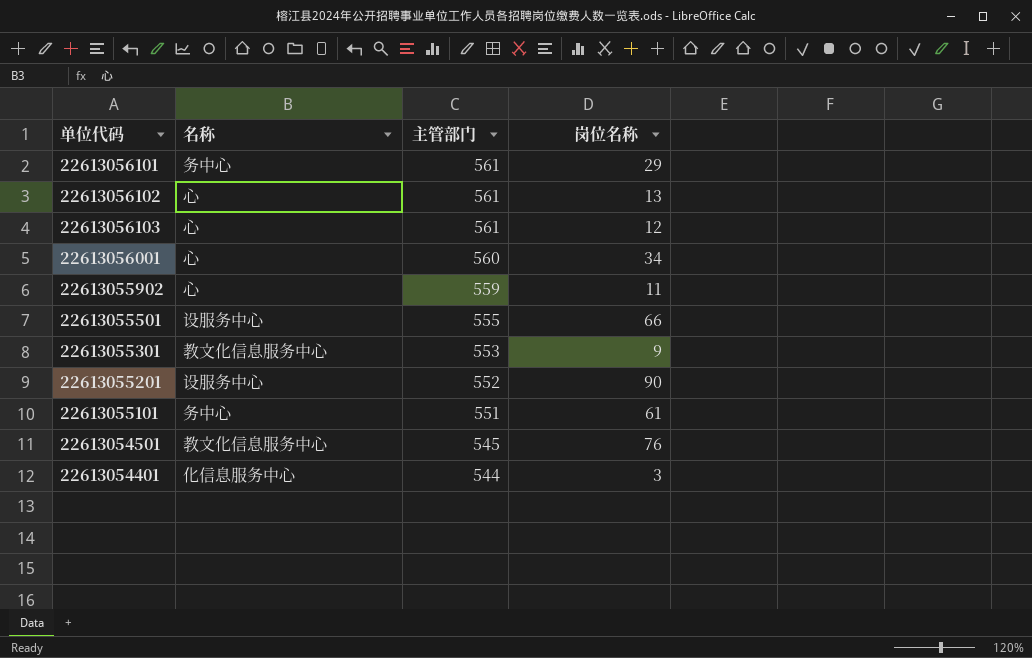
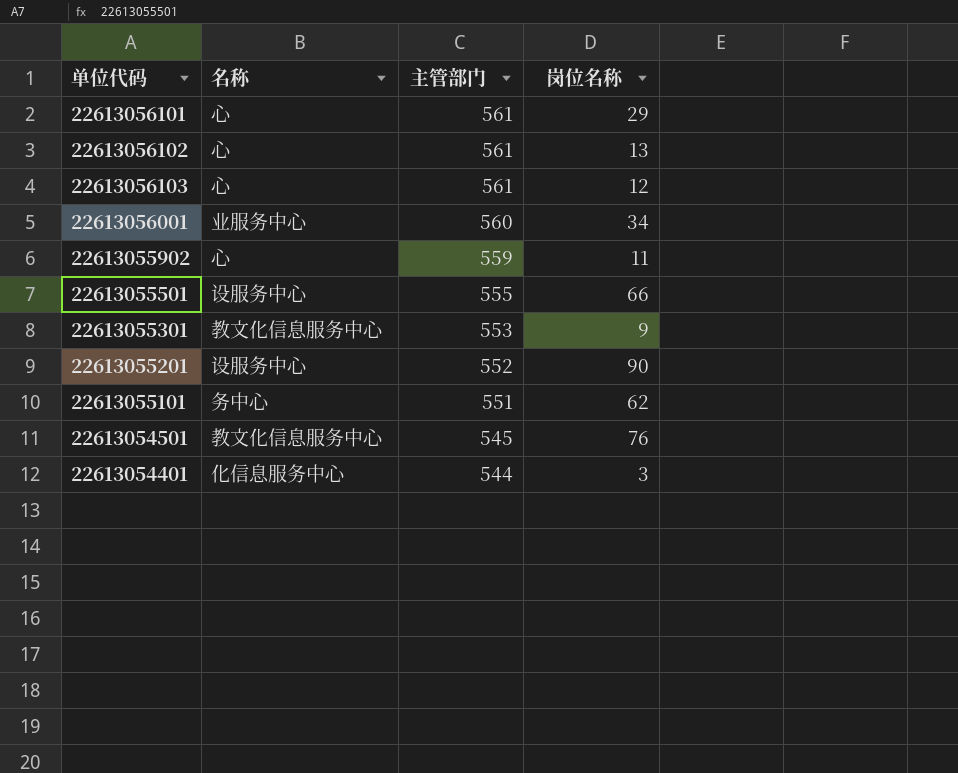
22613056101 | 名称: 务中心 -> 心
22613056001 | 名称: 心 -> 业服务中心
22613055101 | 岗位名称: 61 -> 62

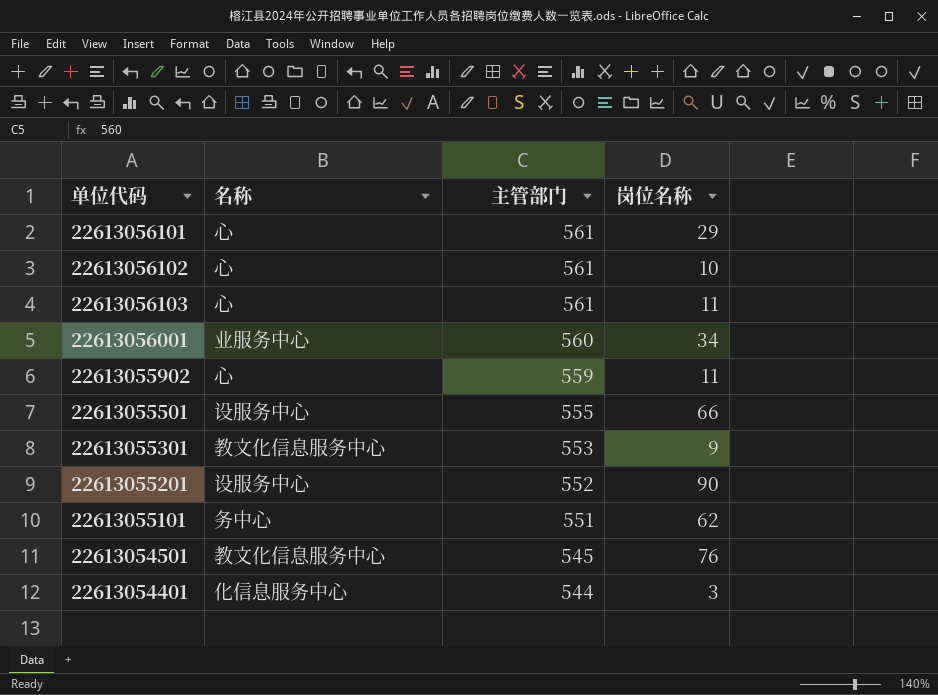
22613056102 | 岗位名称: 13 -> 10
22613056103 | 岗位名称: 12 -> 11

